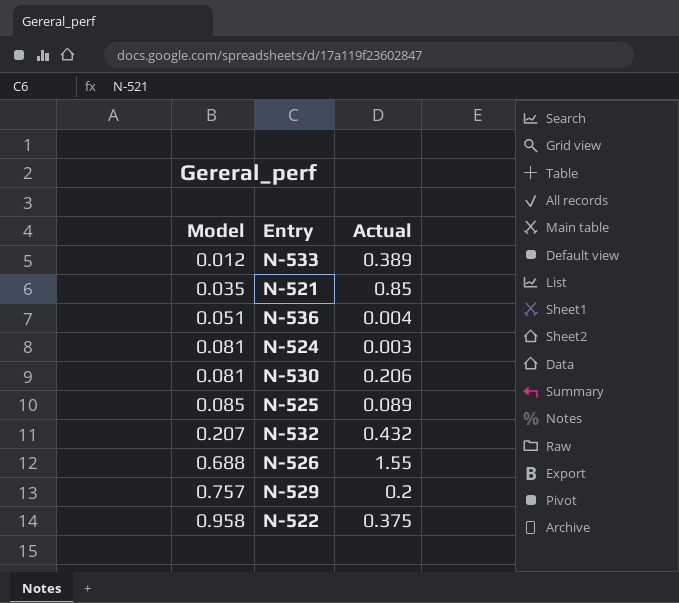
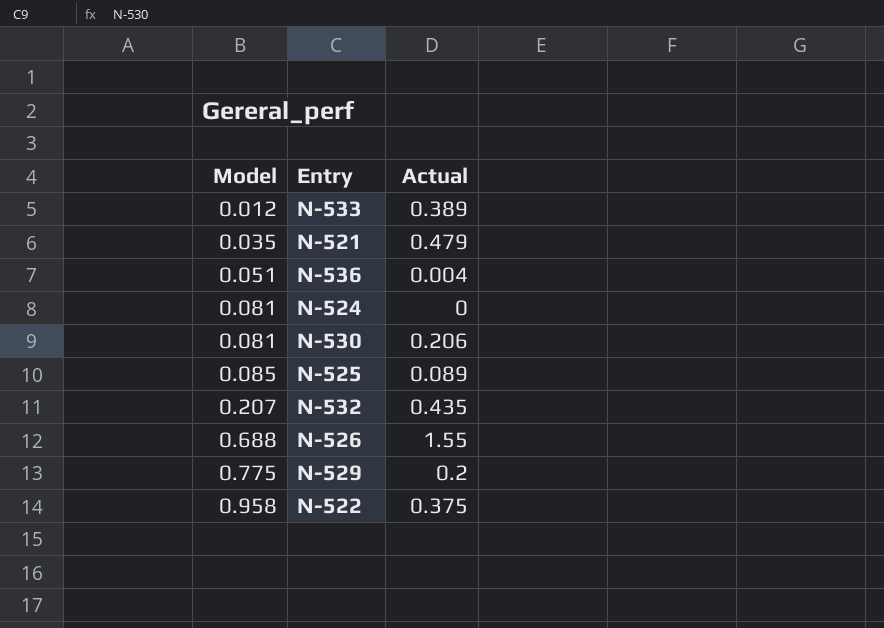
N-521 | Actual: 0.85 -> 0.479
N-524 | Actual: 0.003 -> 0
N-532 | Actual: 0.432 -> 0.435
N-529 | Model: 0.757 -> 0.775

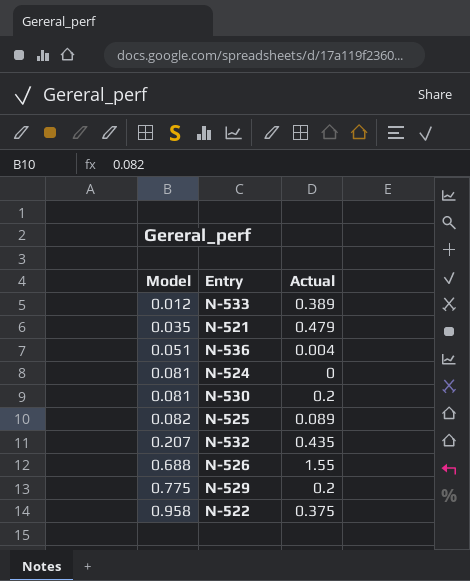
N-530 | Actual: 0.206 -> 0.2
N-525 | Model: 0.085 -> 0.082

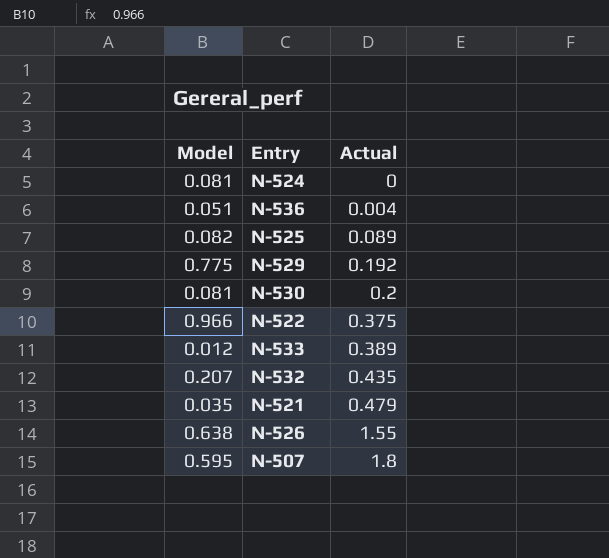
row order: Model ascending -> Actual ascending
N-529 | Actual: 0.2 -> 0.192
N-522 | Model: 0.958 -> 0.966
N-526 | Model: 0.688 -> 0.638
row N-507: none -> 0.595 | 1.8

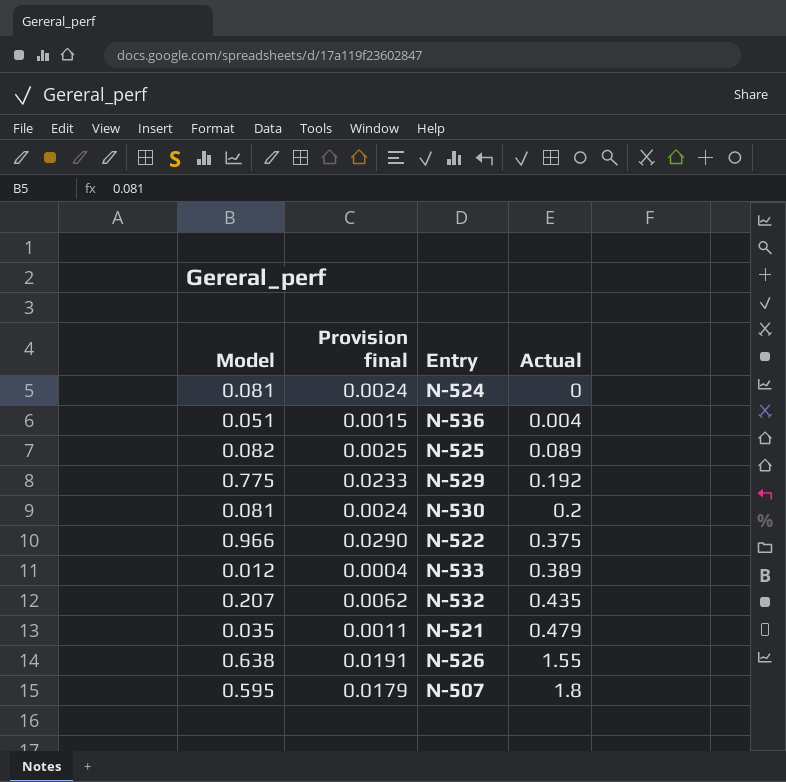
column Provision final | formula: none -> [Model] * 0.03

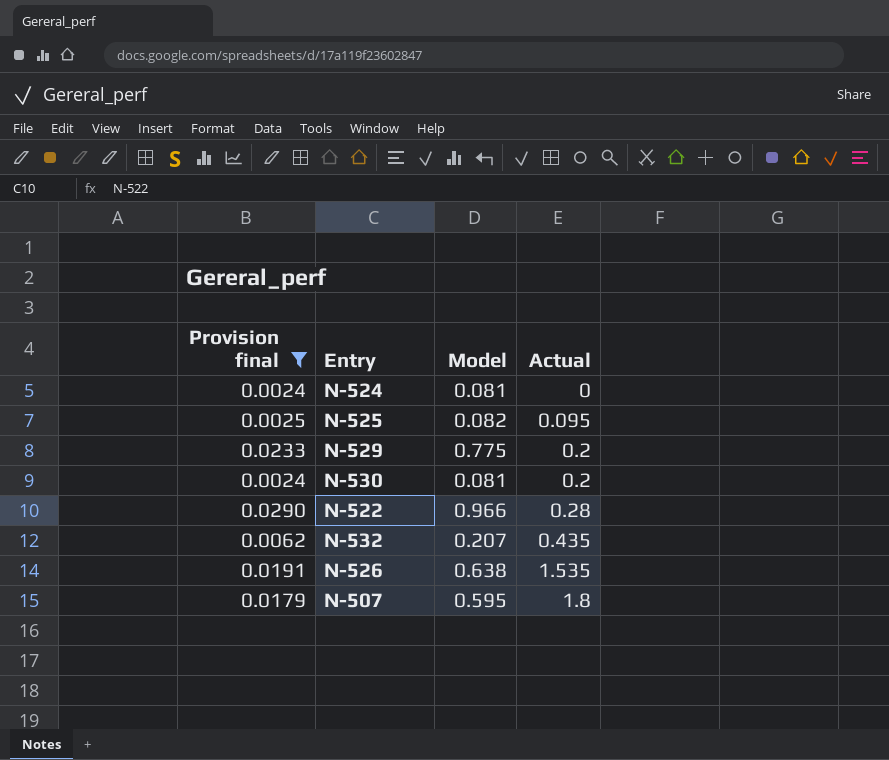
filter: none -> Provision final >= 0.0024
column Model | position: 1 -> 3
N-525 | Actual: 0.089 -> 0.095
N-529 | Actual: 0.192 -> 0.2
N-522 | Actual: 0.375 -> 0.28
N-526 | Actual: 1.55 -> 1.535

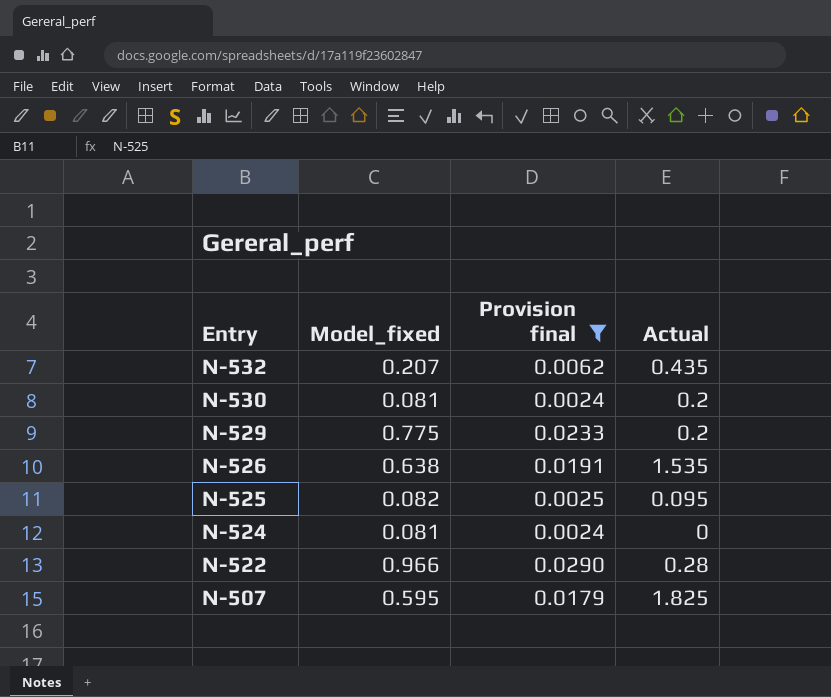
row order: Actual ascending -> Entry descending
column name: Model -> Model_fixed
column Provision final | position: 1 -> 3
N-507 | Actual: 1.8 -> 1.825

